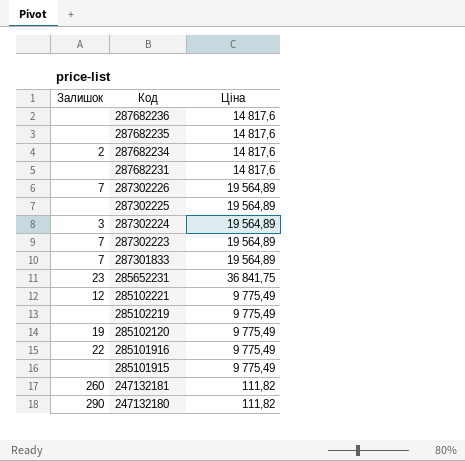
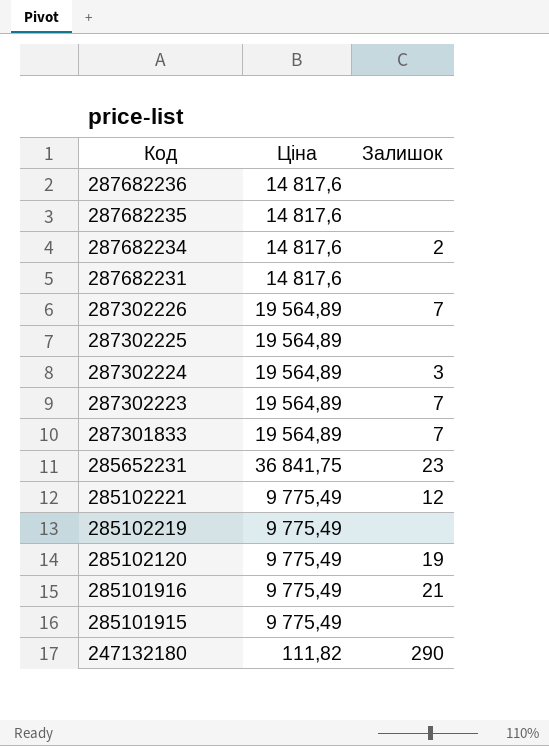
column Залишок | position: 1 -> 3
row 247132181: 260 | 111,82 -> none
285101916 | Залишок: 22 -> 21

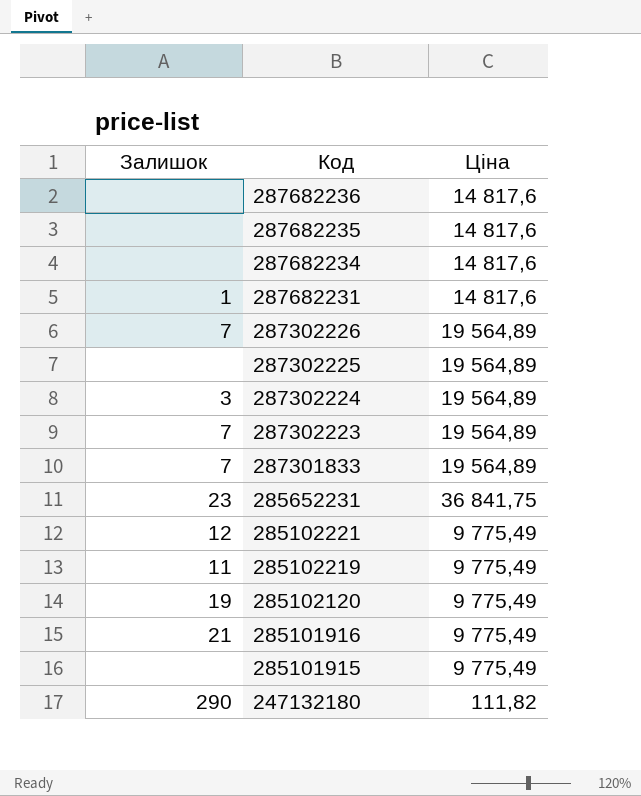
column Залишок | position: 3 -> 1
287682234 | Залишок: 2 -> none
287682231 | Залишок: none -> 1
285102219 | Залишок: none -> 11

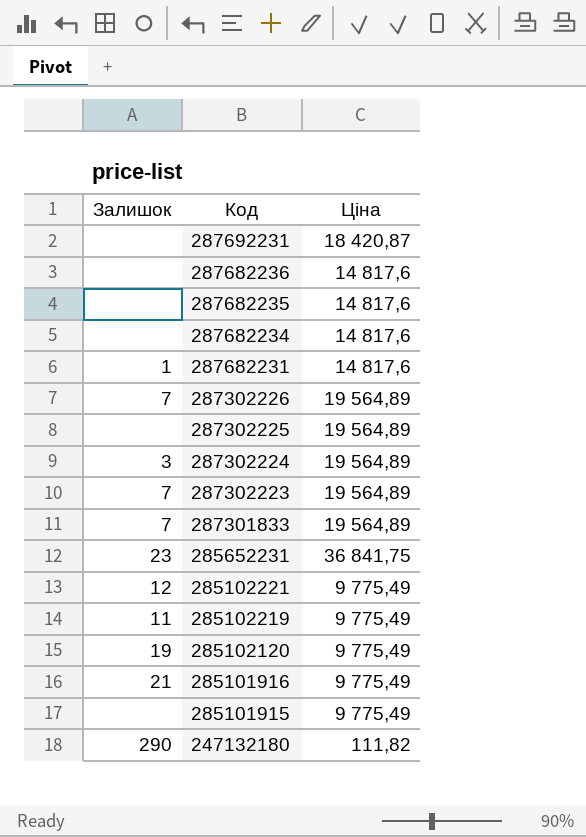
row 287692231: none -> none | 18 420,87

